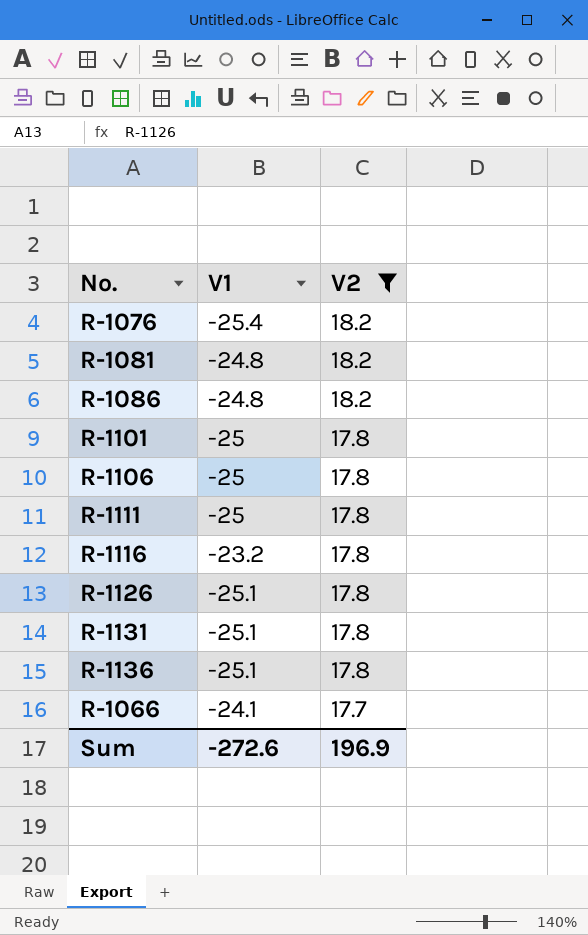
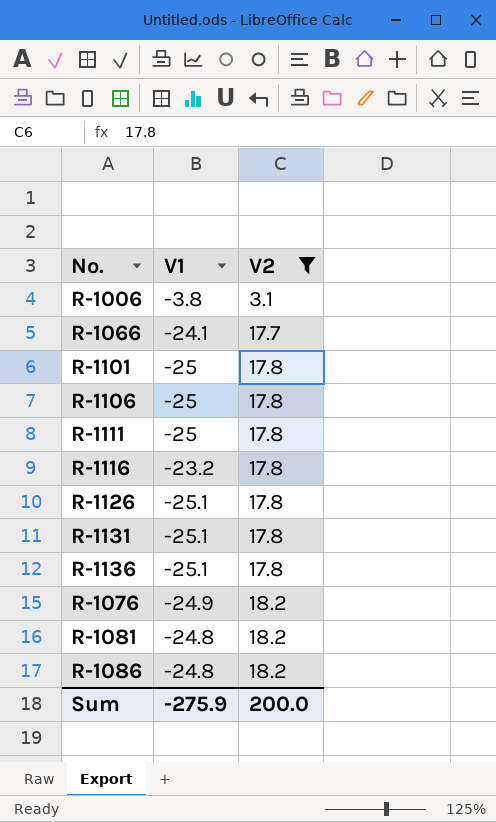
row order: V2 descending -> V2 ascending
row R-1006: none -> -3.8 | 3.1
R-1076 | V1: -25.4 -> -24.9
Sum | V1: -272.6 -> -275.9
Sum | V2: 196.9 -> 200.0

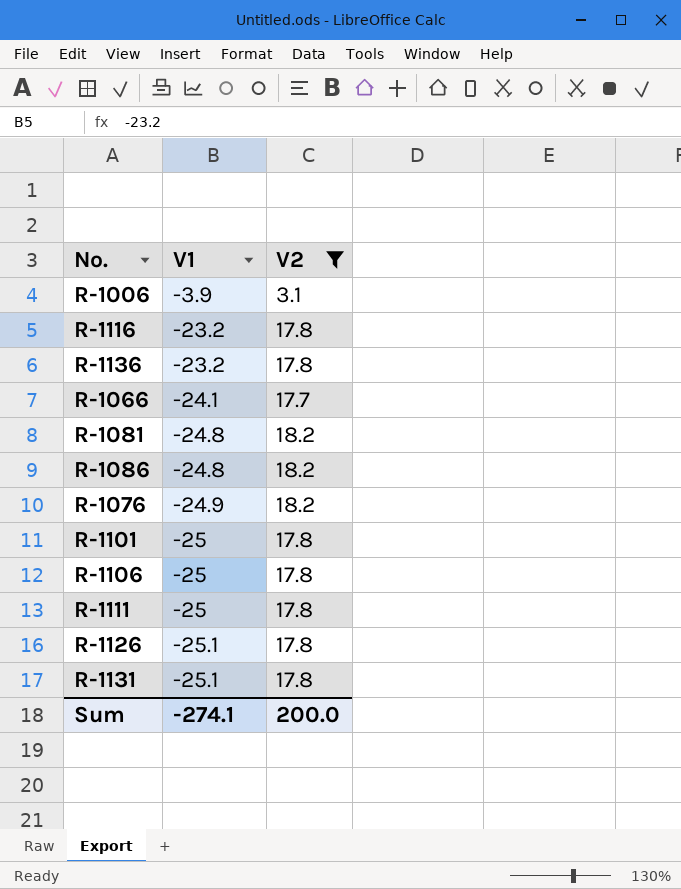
row order: V2 ascending -> V1 descending
R-1006 | V1: -3.8 -> -3.9
R-1136 | V1: -25.1 -> -23.2
Sum | V1: -275.9 -> -274.1

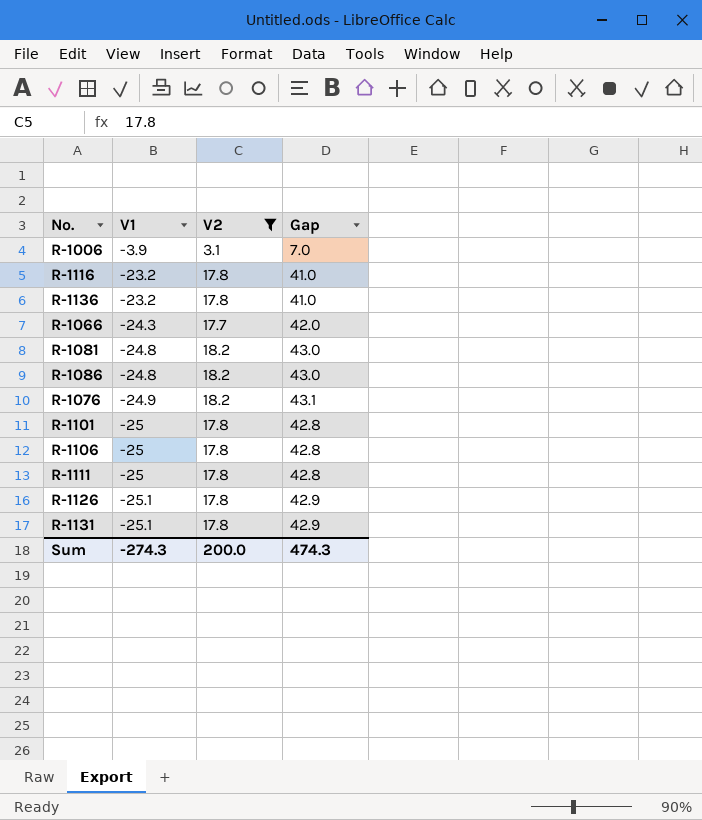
column Gap | formula: none -> [V2] - [V1]
R-1066 | V1: -24.1 -> -24.3
Sum | V1: -274.1 -> -274.3

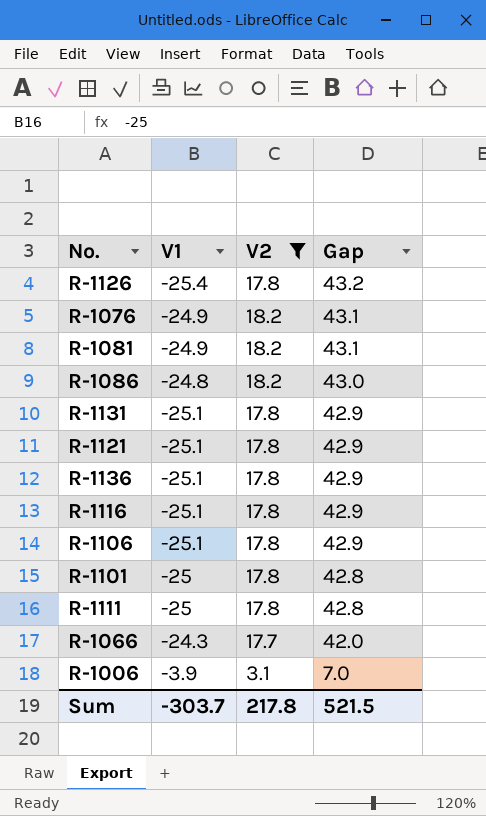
row order: V1 descending -> Gap descending
R-1126 | V1: -25.1 -> -25.4
R-1126 | Gap: 42.9 -> 43.2
R-1081 | V1: -24.8 -> -24.9
R-1081 | Gap: 43.0 -> 43.1
row R-1121: none -> -25.1 | 17.8 | 42.9
R-1136 | V1: -23.2 -> -25.1
R-1136 | Gap: 41.0 -> 42.9
R-1116 | V1: -23.2 -> -25.1
R-1116 | Gap: 41.0 -> 42.9
R-1106 | V1: -25 -> -25.1
R-1106 | Gap: 42.8 -> 42.9
Sum | V1: -274.3 -> -303.7
Sum | V2: 200.0 -> 217.8
Sum | Gap: 474.3 -> 521.5

